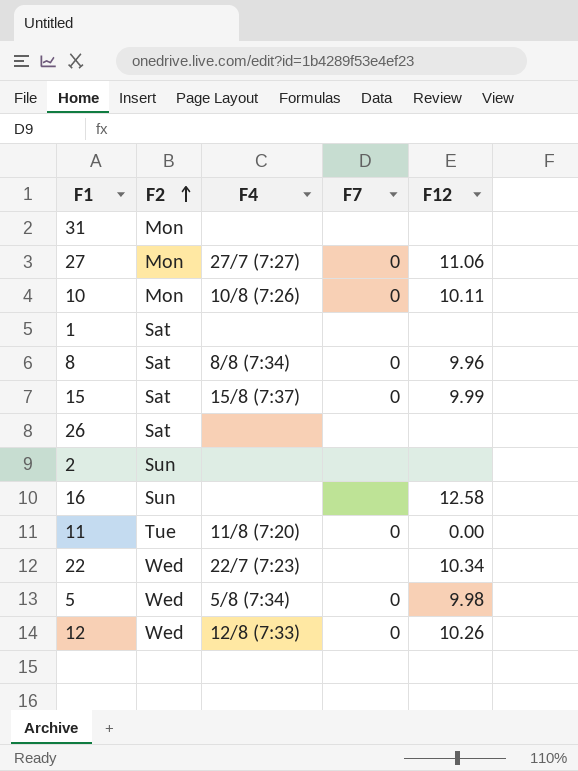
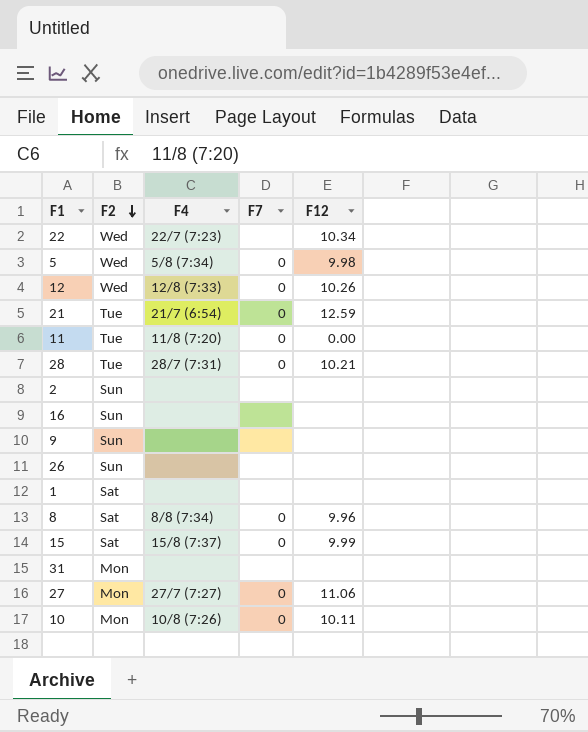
row order: F2 ascending -> F2 descending
row 21: none -> Tue | 21/7 (6:54) | 0 | 12.59
row 28: none -> Tue | 28/7 (7:31) | 0 | 10.21
16 | F12: 12.58 -> none
row 9: none -> Sun | none | none | none
26 | F2: Sat -> Sun

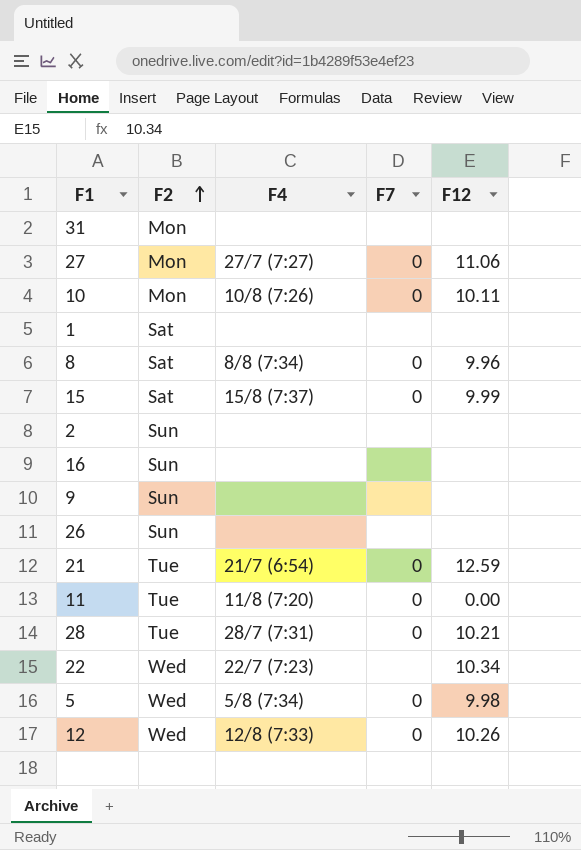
row order: F2 descending -> F2 ascending

